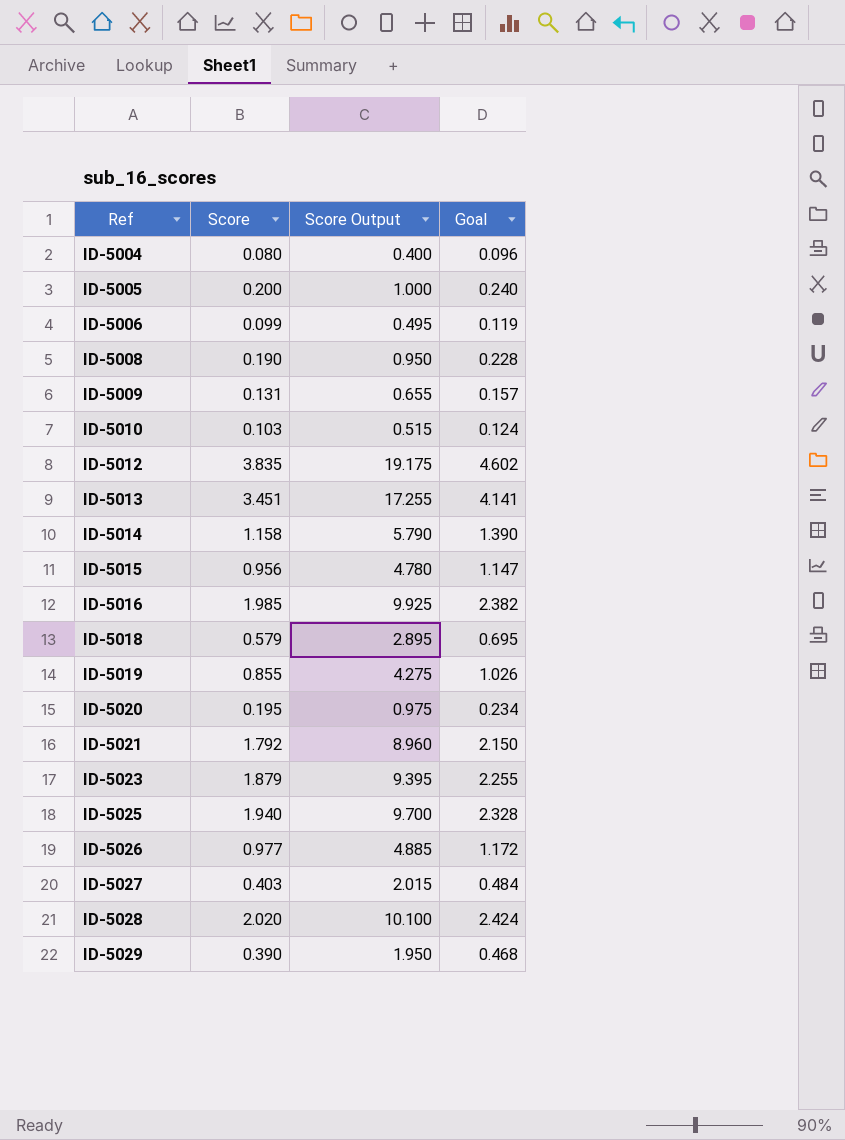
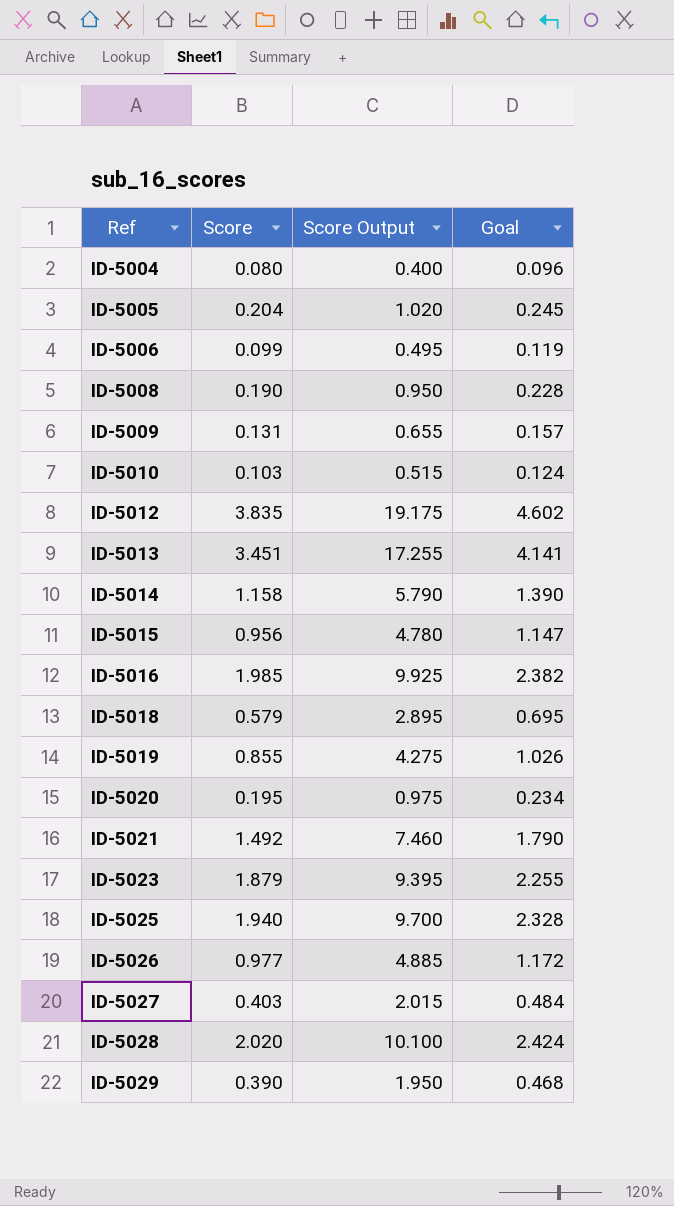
ID-5005 | Score: 0.200 -> 0.204
ID-5005 | Score Output: 1.000 -> 1.020
ID-5005 | Goal: 0.240 -> 0.245
ID-5021 | Score: 1.792 -> 1.492
ID-5021 | Score Output: 8.960 -> 7.460
ID-5021 | Goal: 2.150 -> 1.790

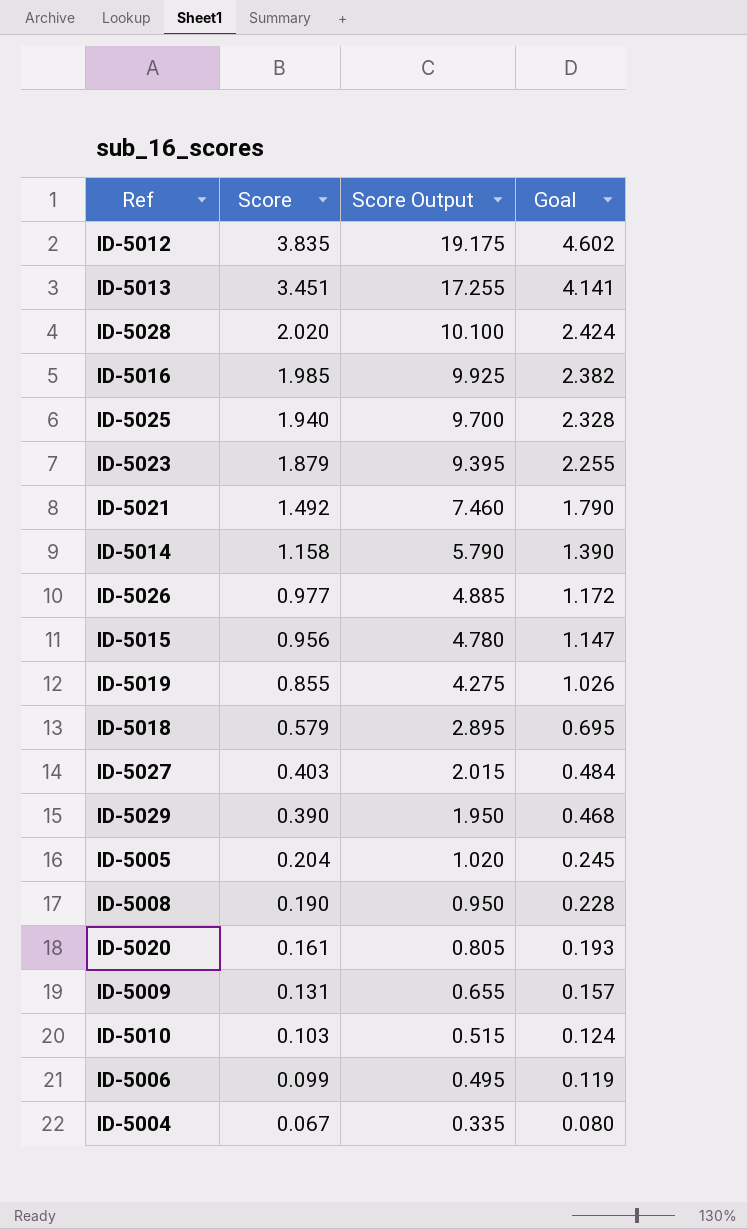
row order: Ref ascending -> Score descending
ID-5020 | Score: 0.195 -> 0.161
ID-5020 | Score Output: 0.975 -> 0.805
ID-5020 | Goal: 0.234 -> 0.193
ID-5004 | Score: 0.080 -> 0.067
ID-5004 | Score Output: 0.400 -> 0.335
ID-5004 | Goal: 0.096 -> 0.080

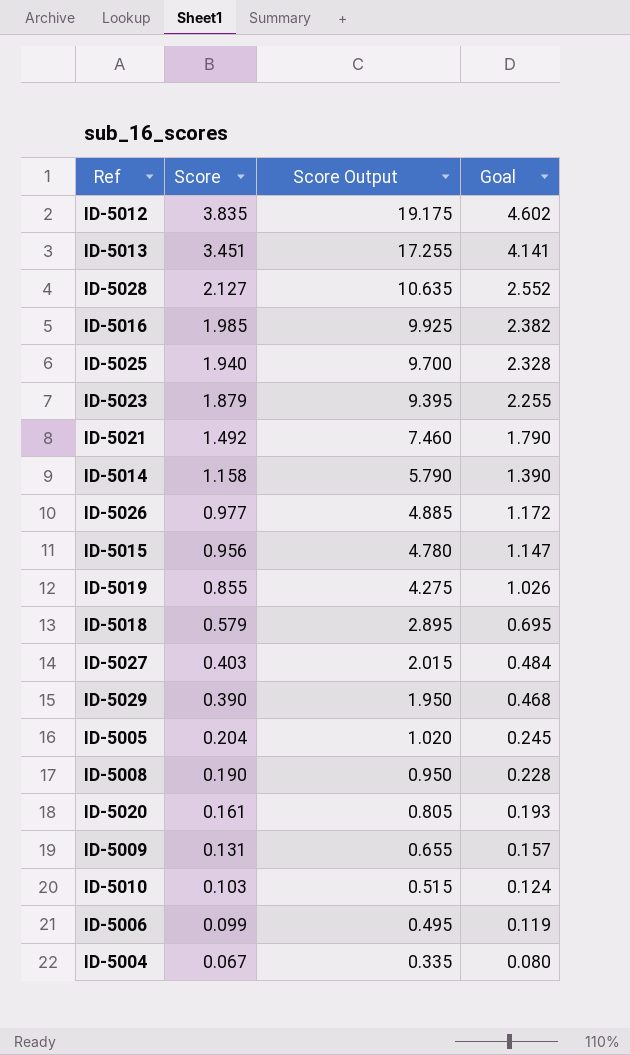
ID-5028 | Score: 2.020 -> 2.127
ID-5028 | Score Output: 10.100 -> 10.635
ID-5028 | Goal: 2.424 -> 2.552

